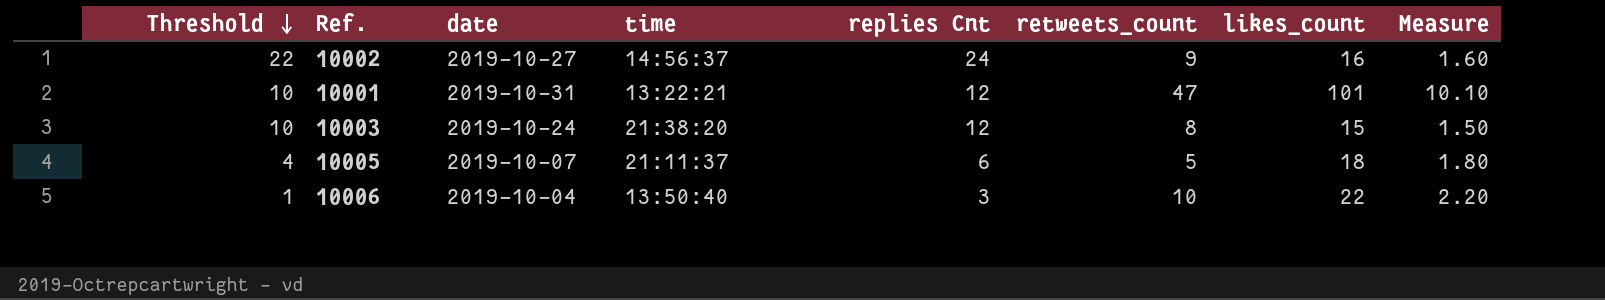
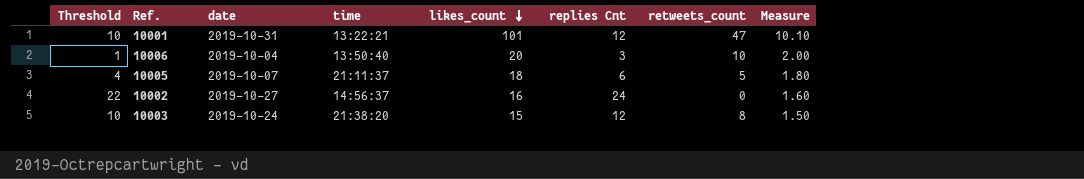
row order: Threshold descending -> likes_count descending
column likes_count | position: 7 -> 5
10006 | likes_count: 22 -> 20
10006 | Measure: 2.20 -> 2.00
10002 | retweets_count: 9 -> 0

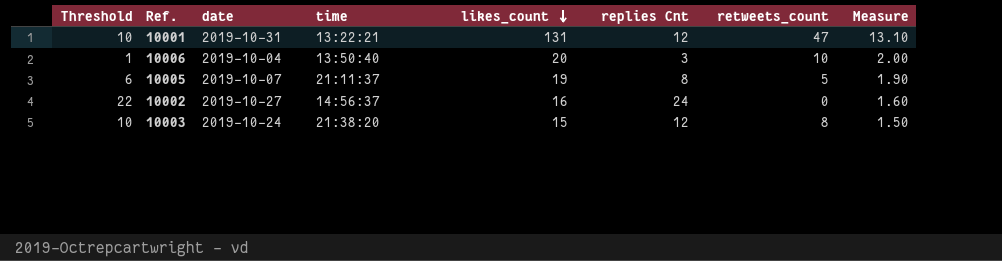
10001 | likes_count: 101 -> 131
10001 | Measure: 10.10 -> 13.10
10005 | Threshold: 4 -> 6
10005 | likes_count: 18 -> 19
10005 | replies Cnt: 6 -> 8
10005 | Measure: 1.80 -> 1.90

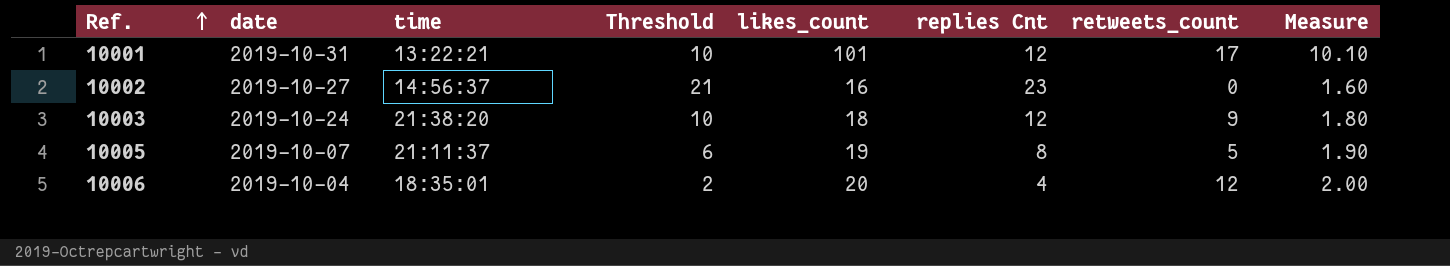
row order: likes_count descending -> Ref. ascending
column Threshold | position: 1 -> 4
10001 | likes_count: 131 -> 101
10001 | retweets_count: 47 -> 17
10001 | Measure: 13.10 -> 10.10
10002 | Threshold: 22 -> 21
10002 | replies Cnt: 24 -> 23
10003 | likes_count: 15 -> 18
10003 | retweets_count: 8 -> 9
10003 | Measure: 1.50 -> 1.80
10006 | time: 13:50:40 -> 18:35:01
10006 | Threshold: 1 -> 2
10006 | replies Cnt: 3 -> 4
10006 | retweets_count: 10 -> 12

